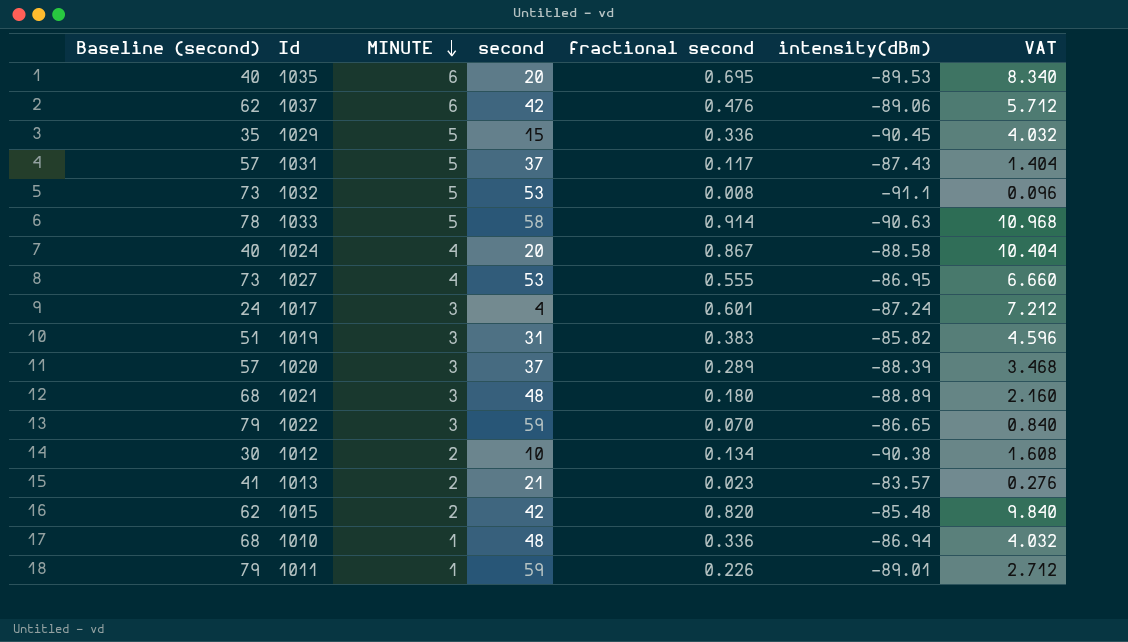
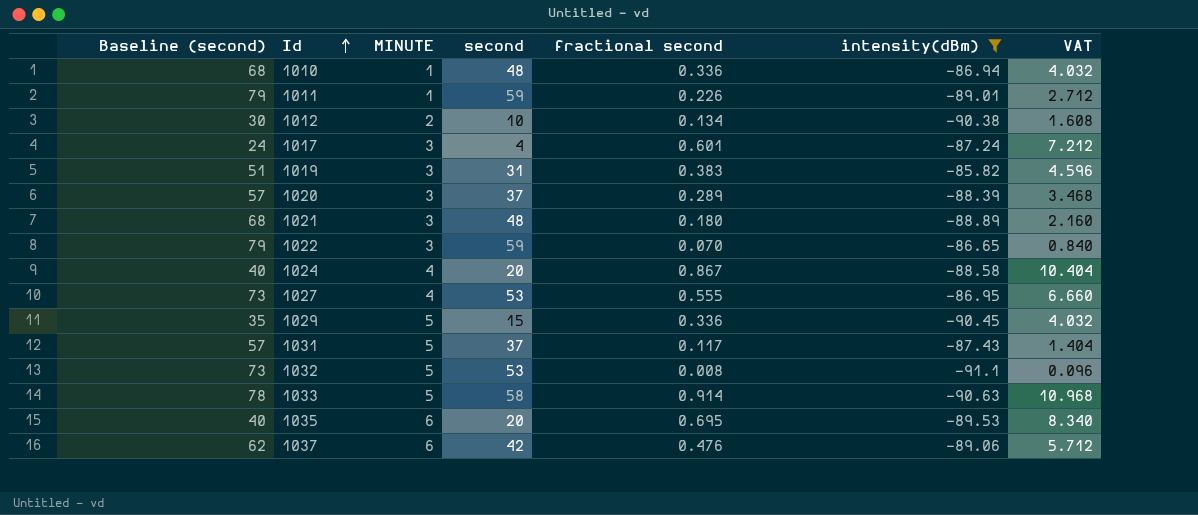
filter: none -> intensity(dBm) <= -85.82
row order: MINUTE descending -> Id ascending

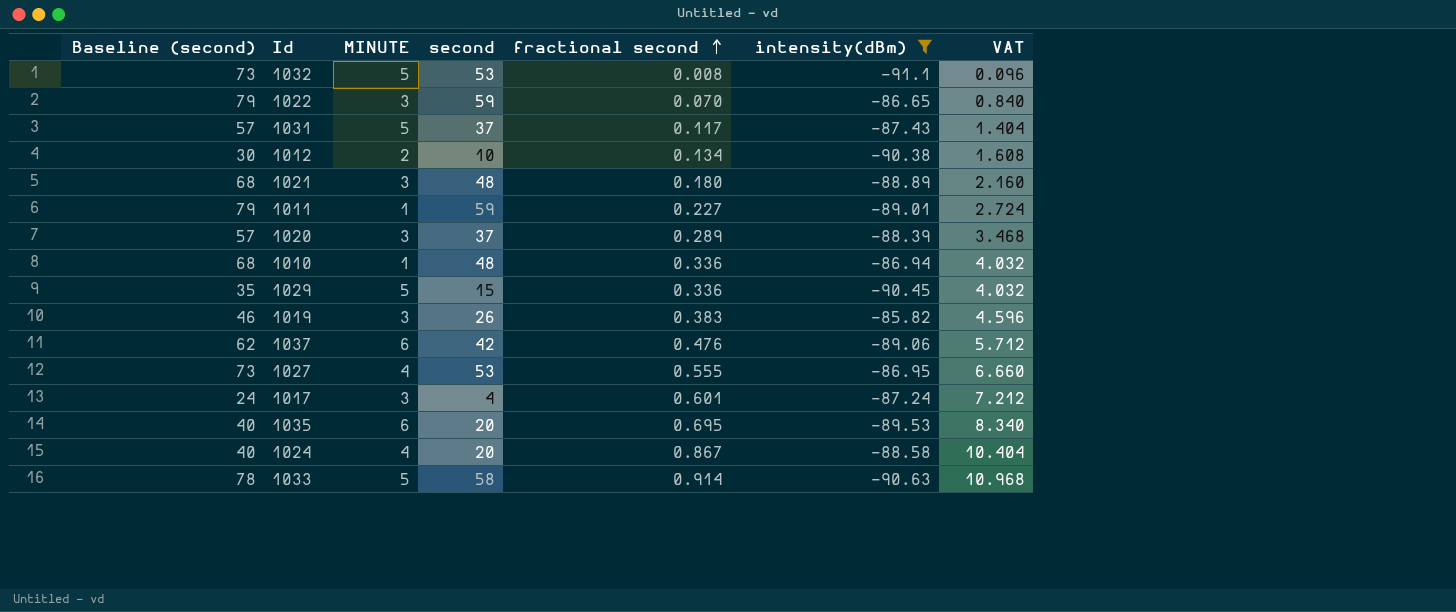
row order: Id ascending -> fractional second ascending
1011 | fractional second: 0.226 -> 0.227
1011 | VAT: 2.712 -> 2.724
1019 | Baseline (second): 51 -> 46
1019 | second: 31 -> 26

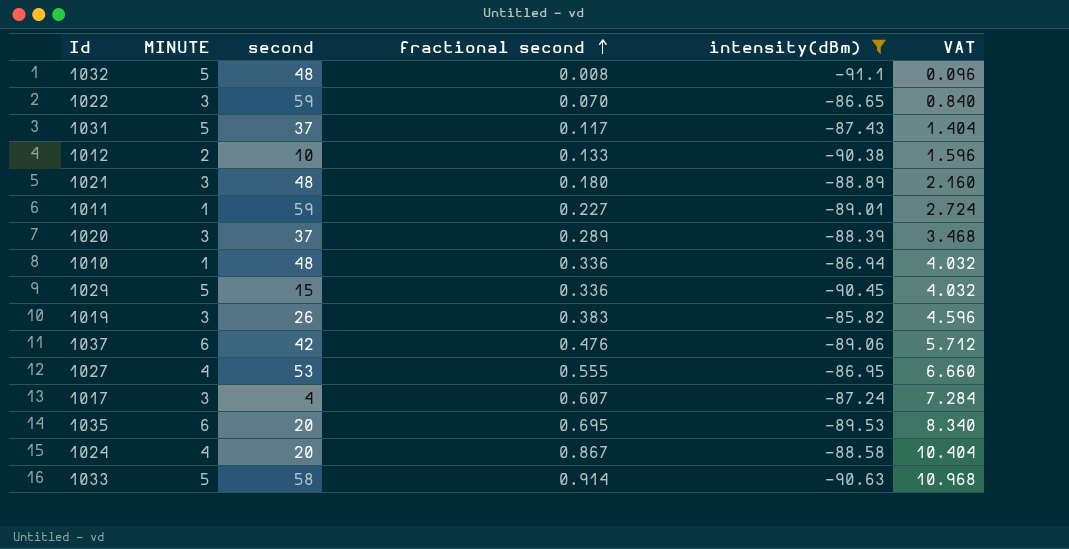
column Baseline (second) | formula: [second] + 20 -> none
1032 | second: 53 -> 48
1012 | fractional second: 0.134 -> 0.133
1012 | VAT: 1.608 -> 1.596
1017 | fractional second: 0.601 -> 0.607
1017 | VAT: 7.212 -> 7.284

